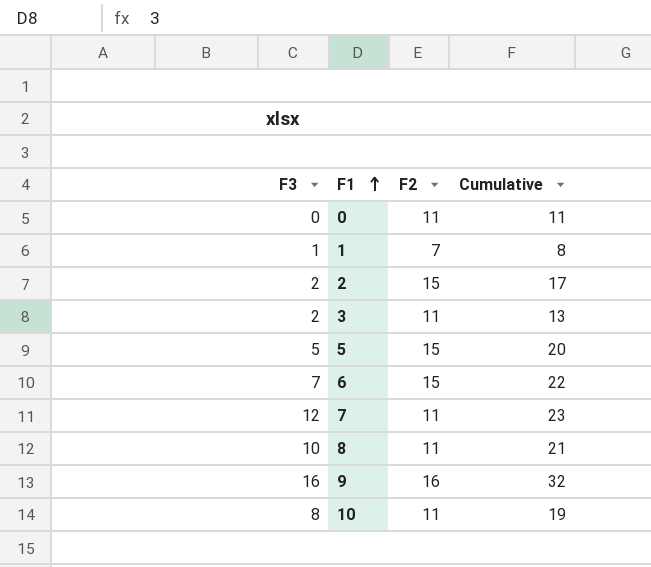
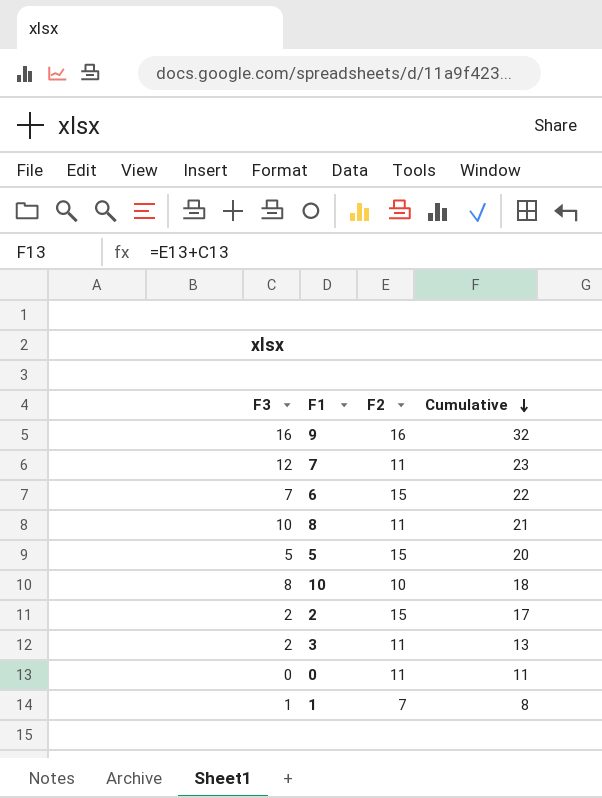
row order: F1 ascending -> Cumulative descending
10 | F2: 11 -> 10
10 | Cumulative: 19 -> 18

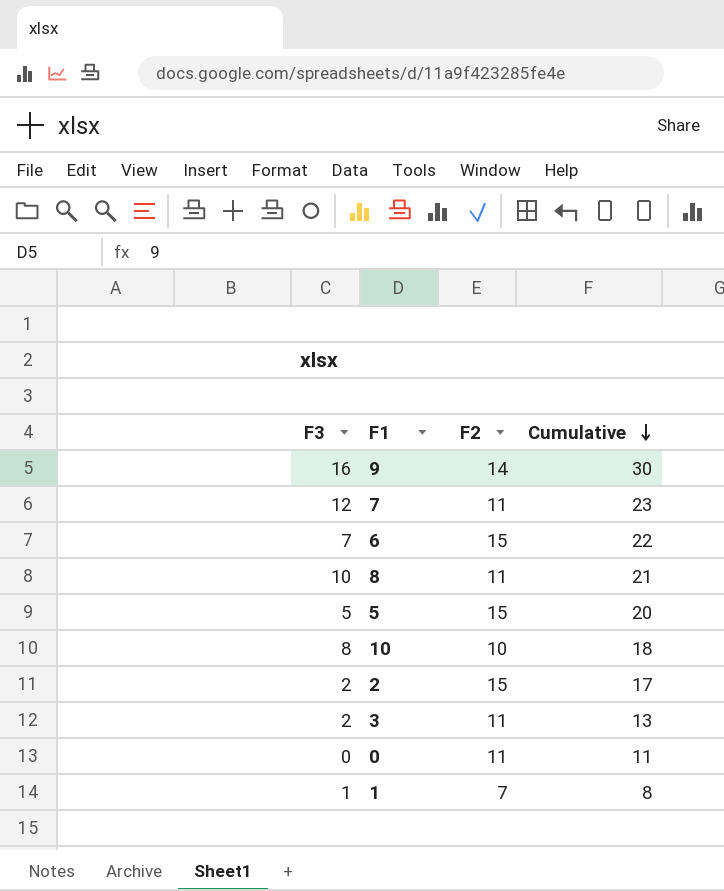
9 | F2: 16 -> 14
9 | Cumulative: 32 -> 30

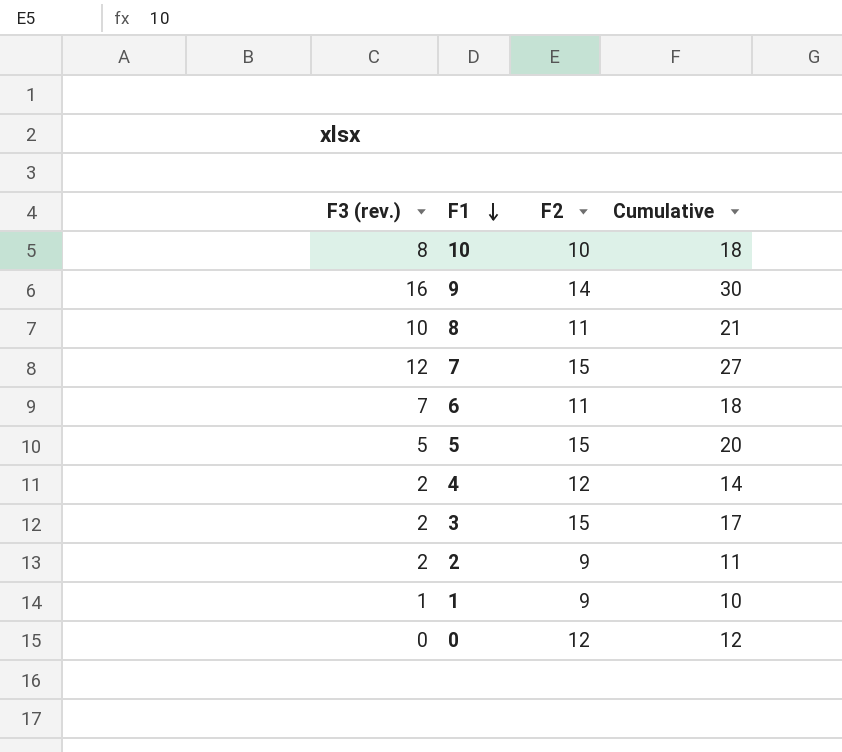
row order: Cumulative descending -> F1 descending
column name: F3 -> F3 (rev.)
7 | F2: 11 -> 15
7 | Cumulative: 23 -> 27
6 | F2: 15 -> 11
6 | Cumulative: 22 -> 18
row 4: none -> 2 | 12 | 14
3 | F2: 11 -> 15
3 | Cumulative: 13 -> 17
2 | F2: 15 -> 9
2 | Cumulative: 17 -> 11
1 | F2: 7 -> 9
1 | Cumulative: 8 -> 10
0 | F2: 11 -> 12
0 | Cumulative: 11 -> 12

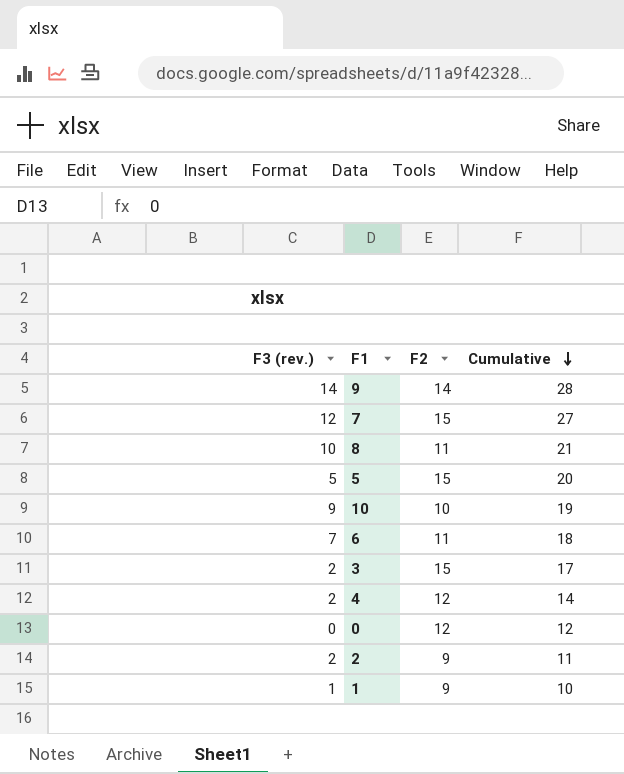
row order: F1 descending -> Cumulative descending
9 | F3 (rev.): 16 -> 14
9 | Cumulative: 30 -> 28
10 | F3 (rev.): 8 -> 9
10 | Cumulative: 18 -> 19

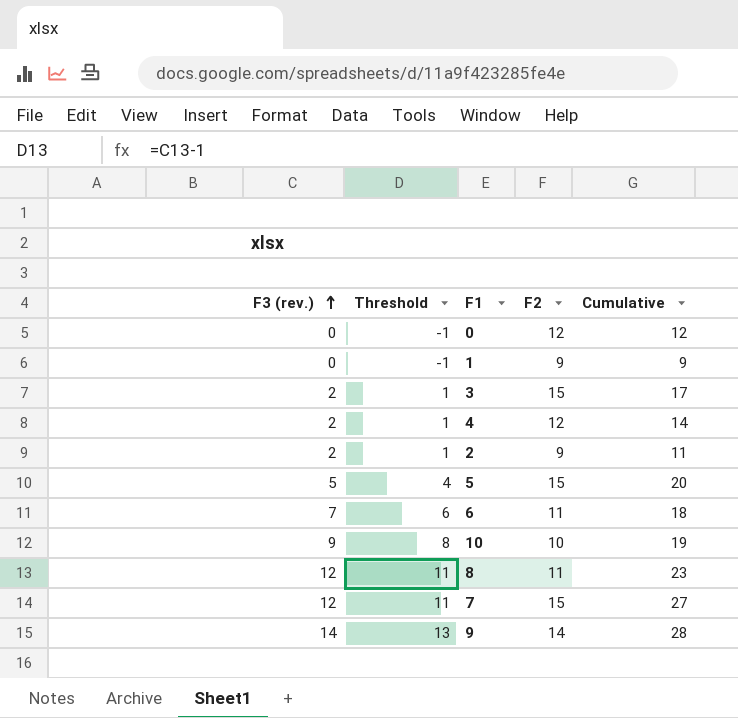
row order: Cumulative descending -> F3 (rev.) ascending
column Threshold | formula: none -> [F3 (rev.)] - 1
1 | F3 (rev.): 1 -> 0
1 | Cumulative: 10 -> 9
8 | F3 (rev.): 10 -> 12
8 | Cumulative: 21 -> 23

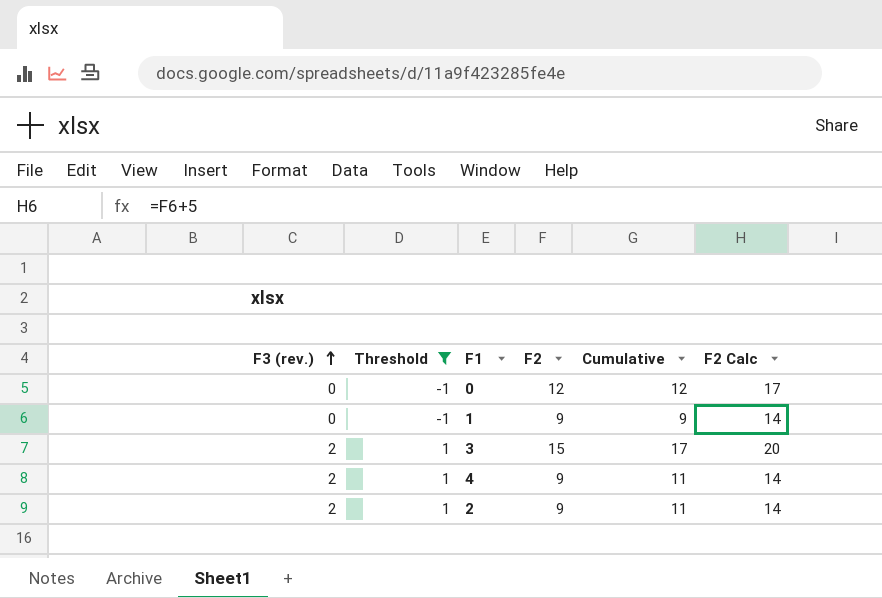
filter: none -> Threshold <= 1
column F2 Calc | formula: none -> [F2] + 5
4 | F2: 12 -> 9
4 | Cumulative: 14 -> 11

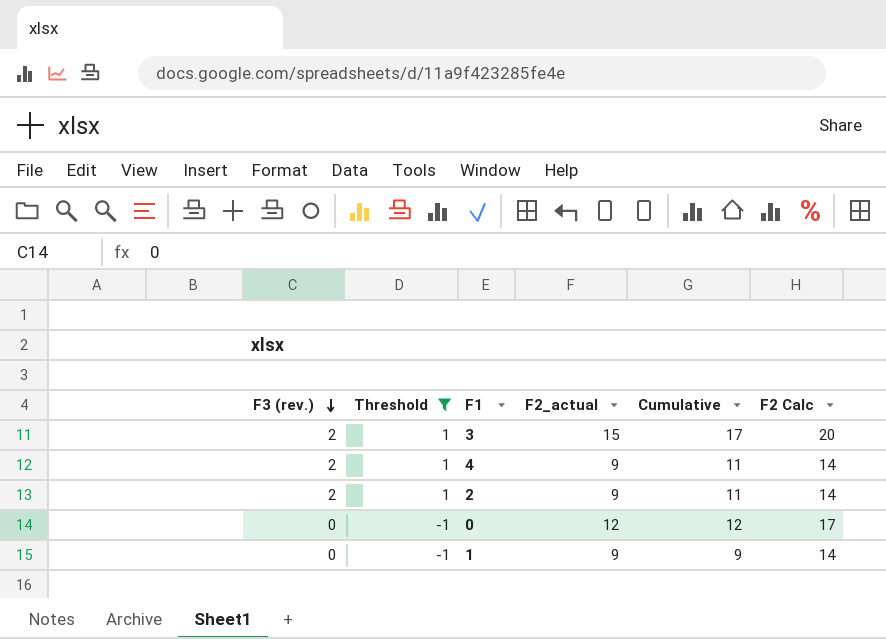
row order: F3 (rev.) ascending -> F3 (rev.) descending
column name: F2 -> F2_actual

